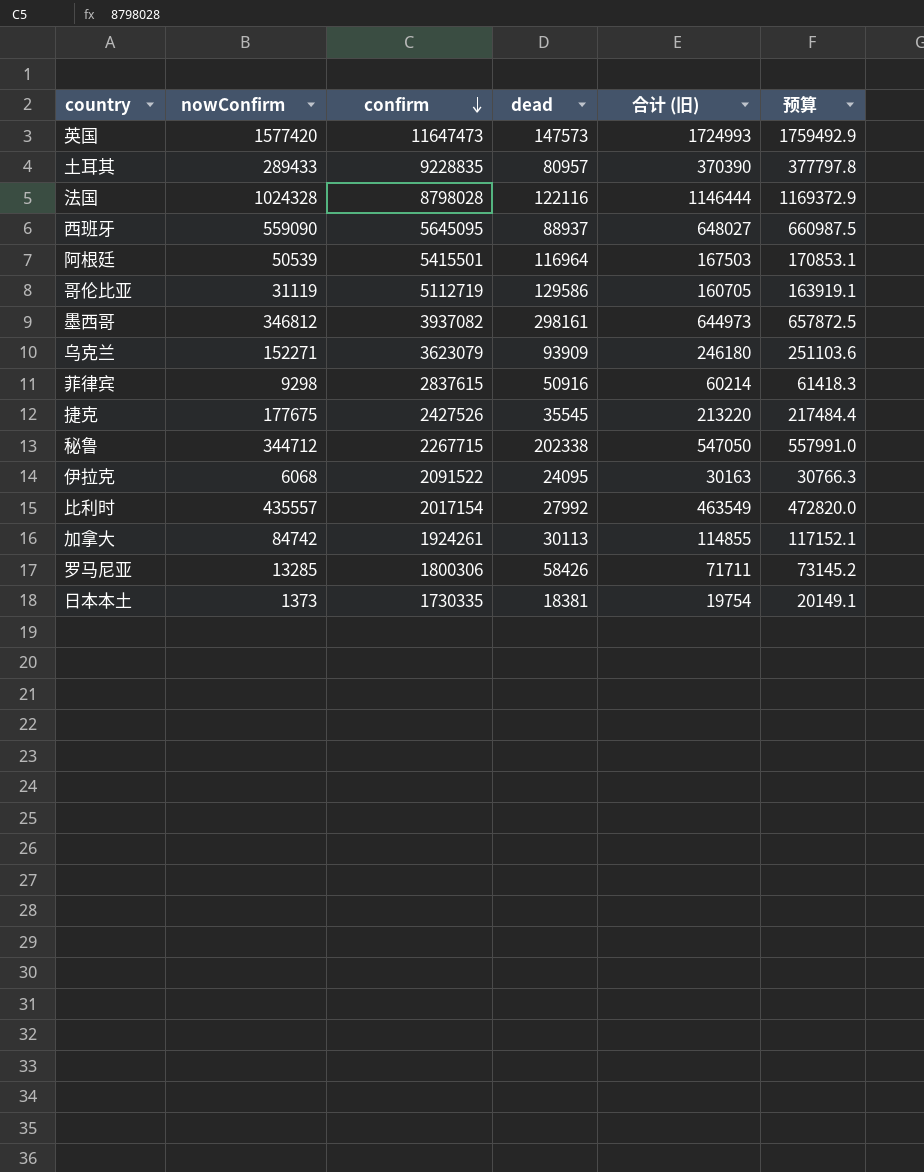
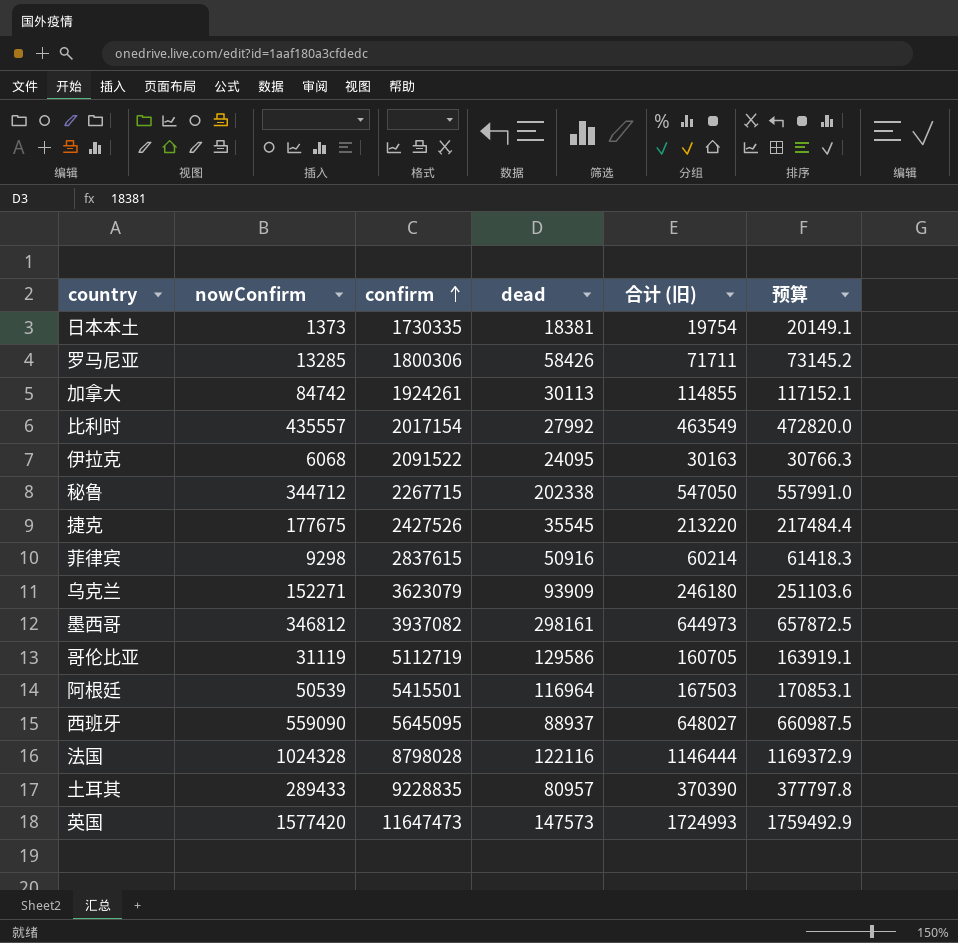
row order: confirm descending -> confirm ascending

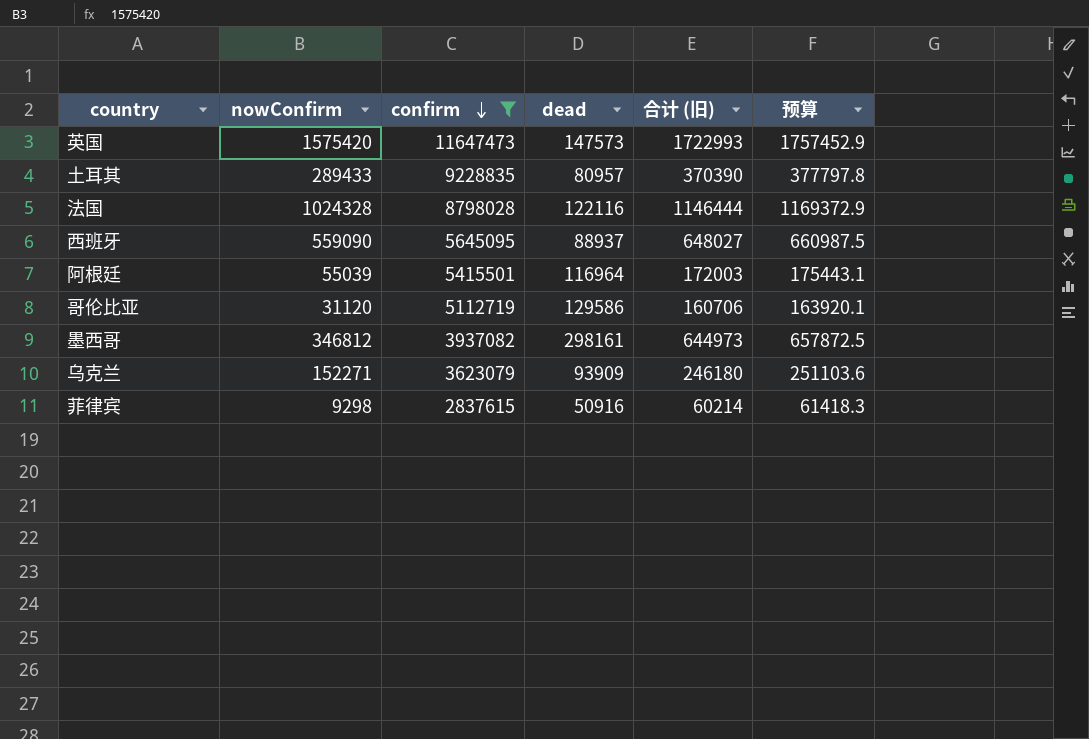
filter: none -> confirm >= 2837615
row order: confirm ascending -> confirm descending
英国 | nowConfirm: 1577420 -> 1575420
英国 | 合计 (旧): 1724993 -> 1722993
英国 | 预算: 1759492.9 -> 1757452.9
阿根廷 | nowConfirm: 50539 -> 55039
阿根廷 | 合计 (旧): 167503 -> 172003
阿根廷 | 预算: 170853.1 -> 175443.1
哥伦比亚 | nowConfirm: 31119 -> 31120
哥伦比亚 | 合计 (旧): 160705 -> 160706
哥伦比亚 | 预算: 163919.1 -> 163920.1

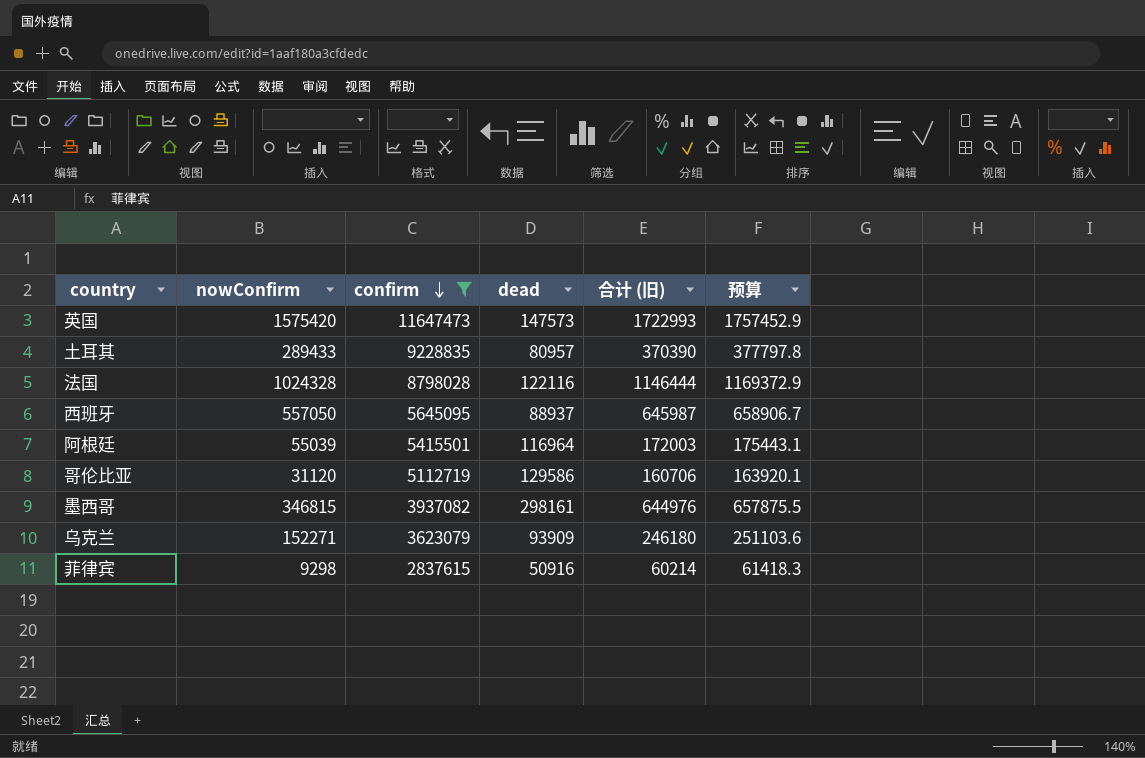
西班牙 | nowConfirm: 559090 -> 557050
西班牙 | 合计 (旧): 648027 -> 645987
西班牙 | 预算: 660987.5 -> 658906.7
墨西哥 | nowConfirm: 346812 -> 346815
墨西哥 | 合计 (旧): 644973 -> 644976
墨西哥 | 预算: 657872.5 -> 657875.5

